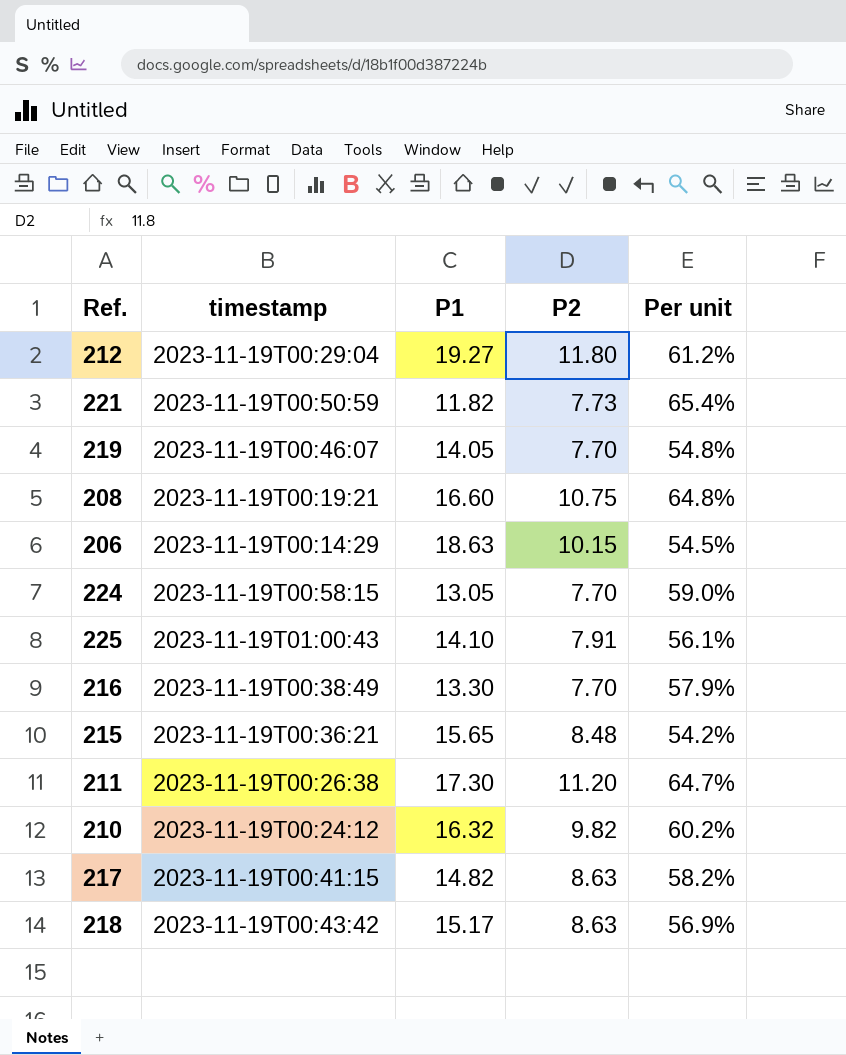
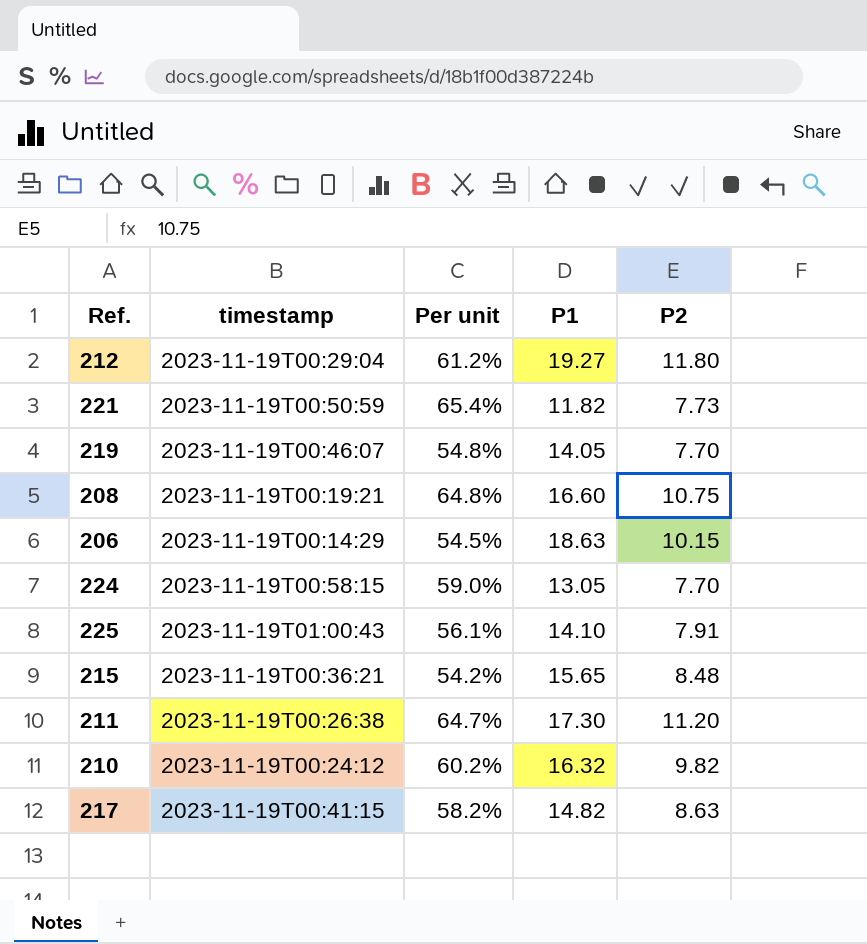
column Per unit | position: 5 -> 3
row 216: 2023-11-19T00:38:49 | 13.30 | 7.70 | 57.9% -> none
row 218: 2023-11-19T00:43:42 | 15.17 | 8.63 | 56.9% -> none

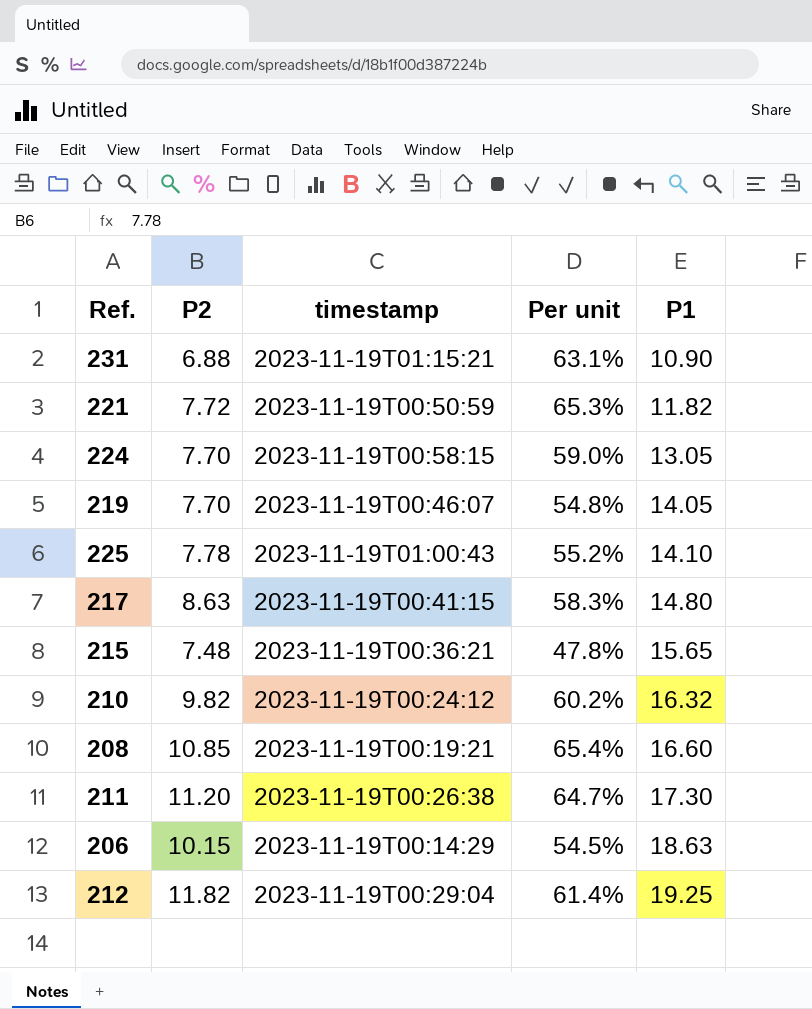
row order: none -> P1 ascending
column P2 | position: 5 -> 2
row 231: none -> 6.88 | 2023-11-19T01:15:21 | 63.1% | 10.90
221 | P2: 7.73 -> 7.72
221 | Per unit: 65.4% -> 65.3%
225 | P2: 7.91 -> 7.78
225 | Per unit: 56.1% -> 55.2%
217 | Per unit: 58.2% -> 58.3%
217 | P1: 14.82 -> 14.80
215 | P2: 8.48 -> 7.48
215 | Per unit: 54.2% -> 47.8%
208 | P2: 10.75 -> 10.85
208 | Per unit: 64.8% -> 65.4%
212 | P2: 11.80 -> 11.82
212 | Per unit: 61.2% -> 61.4%
212 | P1: 19.27 -> 19.25

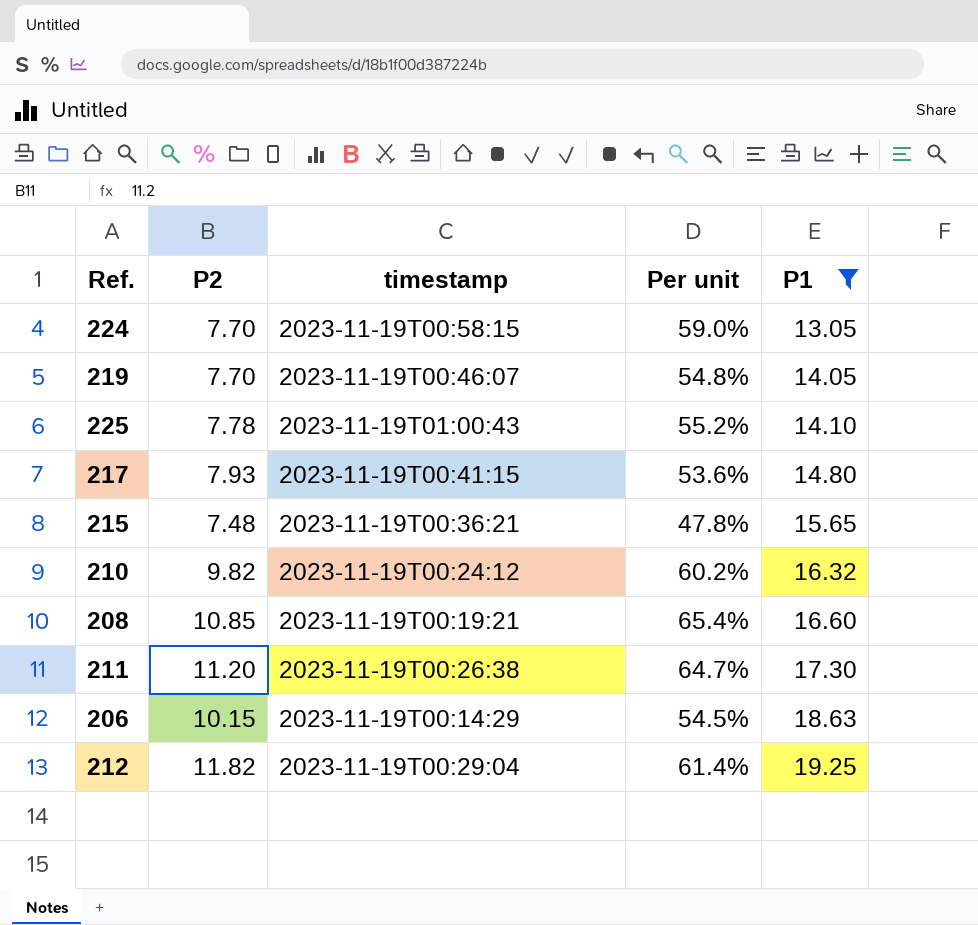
filter: none -> P1 >= 13.05
217 | P2: 8.63 -> 7.93
217 | Per unit: 58.3% -> 53.6%

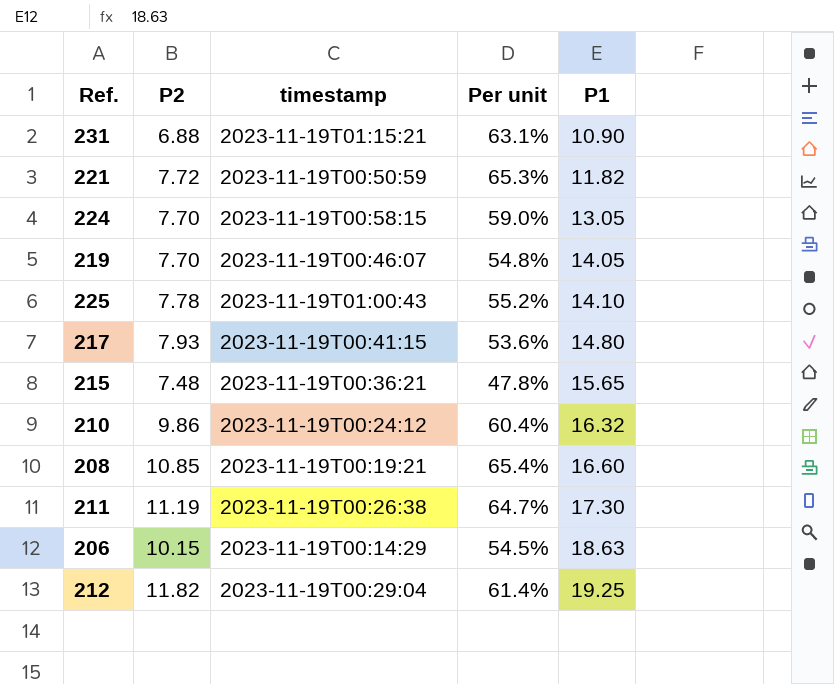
filter: P1 >= 13.05 -> none
210 | P2: 9.82 -> 9.86
210 | Per unit: 60.2% -> 60.4%
211 | P2: 11.20 -> 11.19

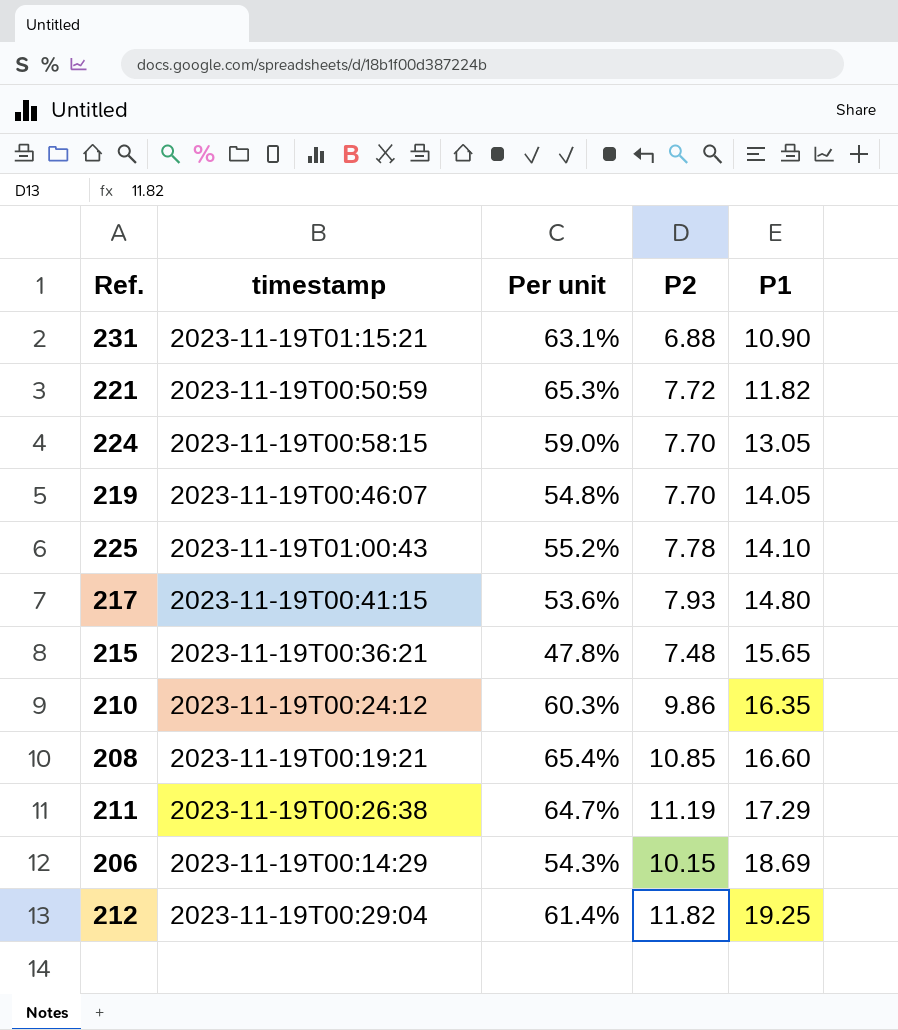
column P2 | position: 2 -> 4
210 | Per unit: 60.4% -> 60.3%
210 | P1: 16.32 -> 16.35
211 | P1: 17.30 -> 17.29
206 | Per unit: 54.5% -> 54.3%
206 | P1: 18.63 -> 18.69

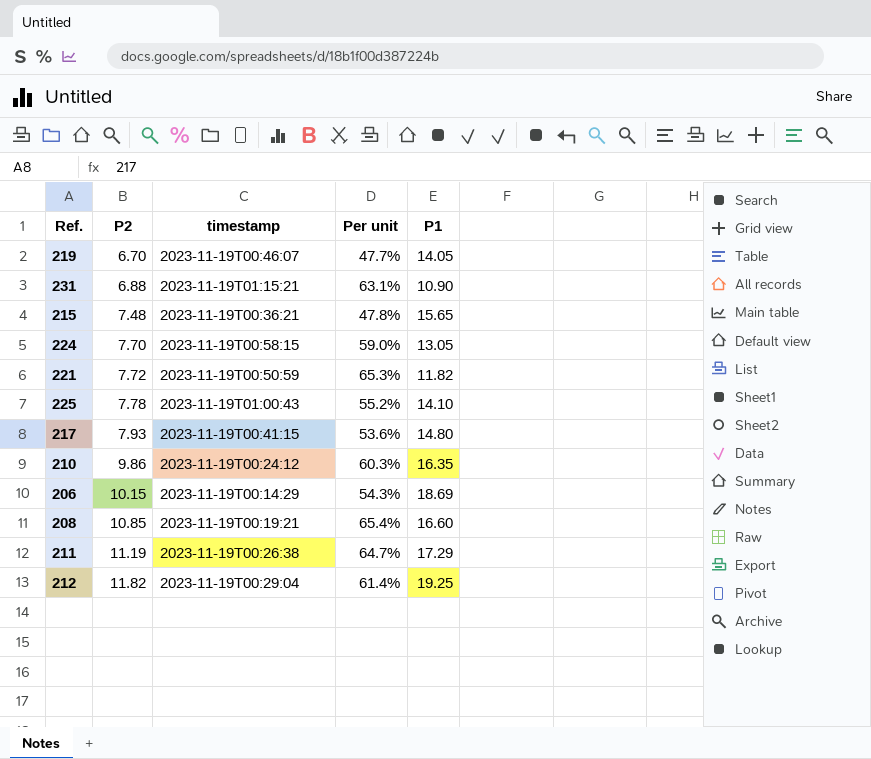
row order: P1 ascending -> P2 ascending
column P2 | position: 4 -> 2
219 | P2: 7.70 -> 6.70
219 | Per unit: 54.8% -> 47.7%

